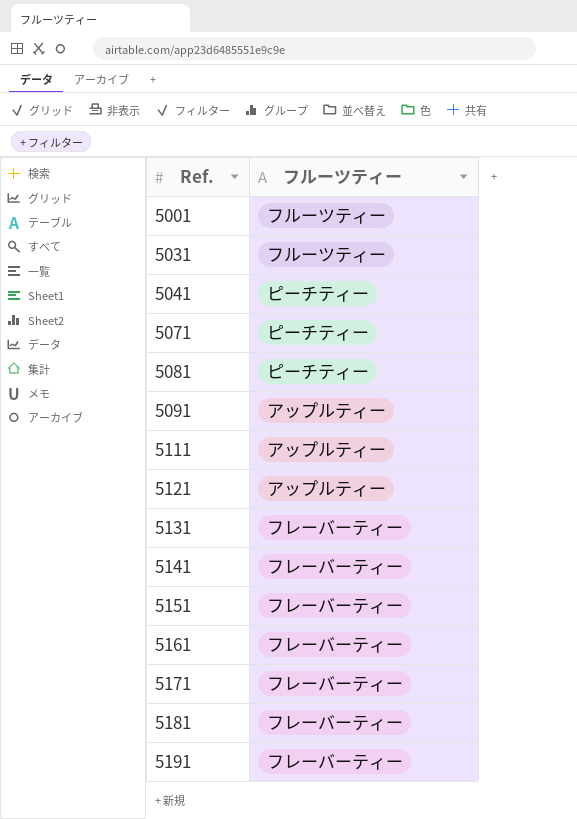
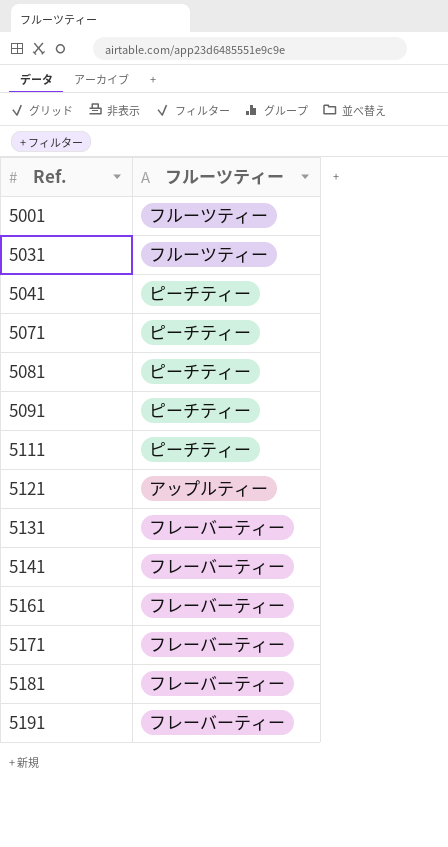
row 5151: フレーバーティー -> none
5091 | フルーツティー: アップルティー -> ピーチティー
5111 | フルーツティー: アップルティー -> ピーチティー

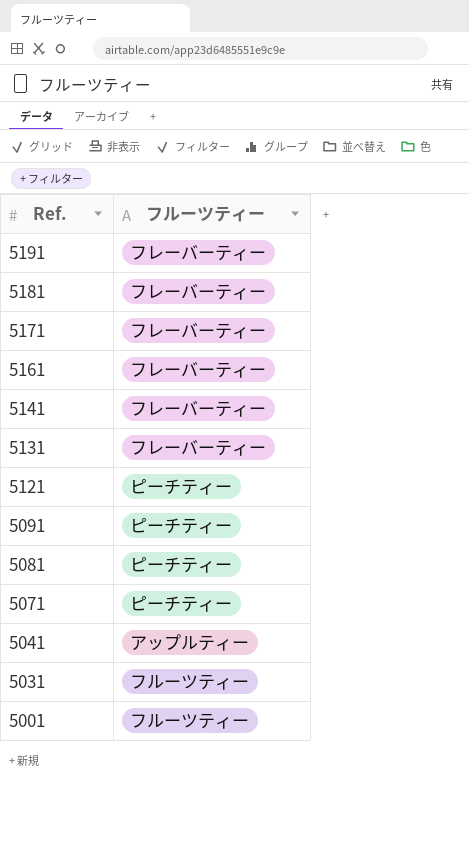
row order: Ref. ascending -> Ref. descending
row 5111: ピーチティー -> none
5121 | フルーツティー: アップルティー -> ピーチティー
5041 | フルーツティー: ピーチティー -> アップルティー

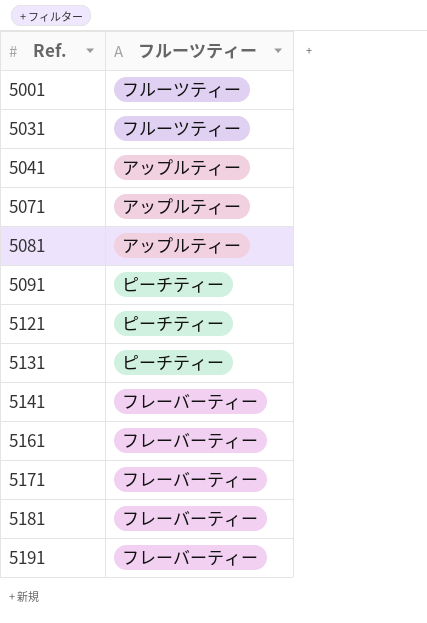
row order: Ref. descending -> Ref. ascending
5071 | フルーツティー: ピーチティー -> アップルティー
5081 | フルーツティー: ピーチティー -> アップルティー
5131 | フルーツティー: フレーバーティー -> ピーチティー

